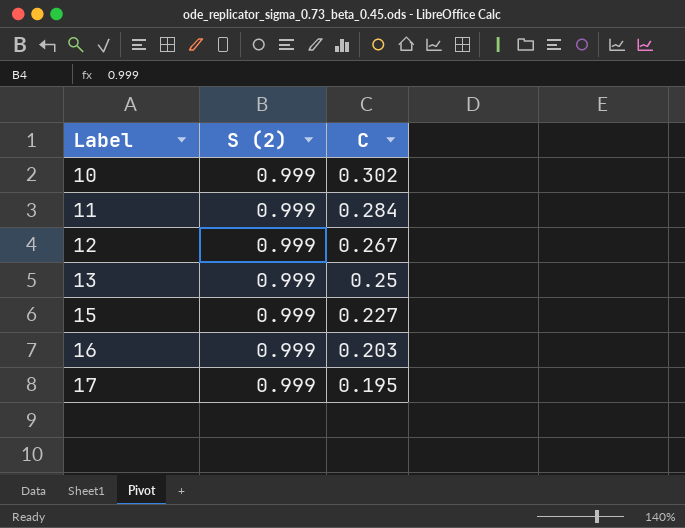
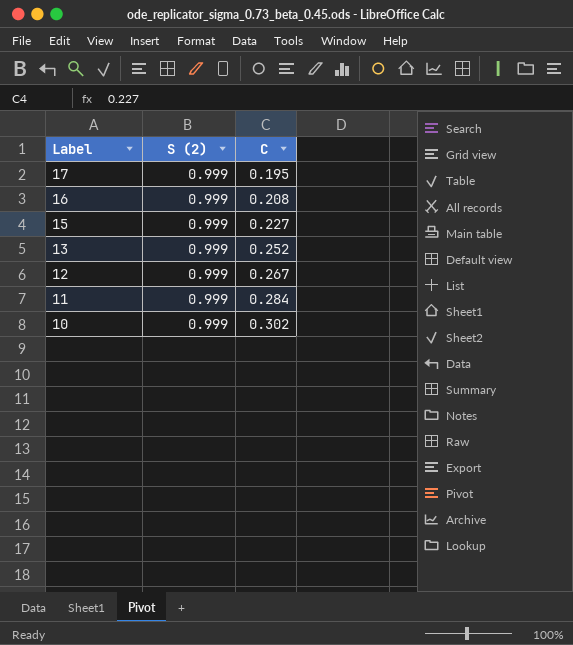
row order: Label ascending -> Label descending
16 | C: 0.203 -> 0.208
13 | C: 0.25 -> 0.252

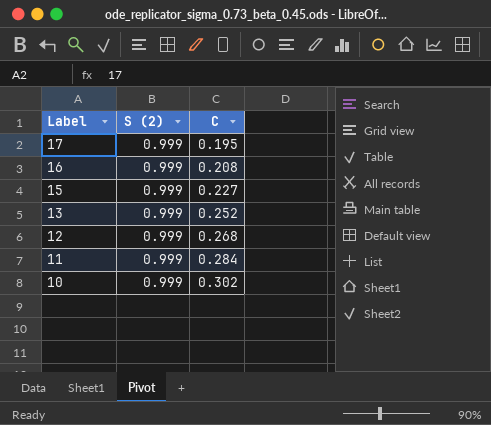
12 | C: 0.267 -> 0.268

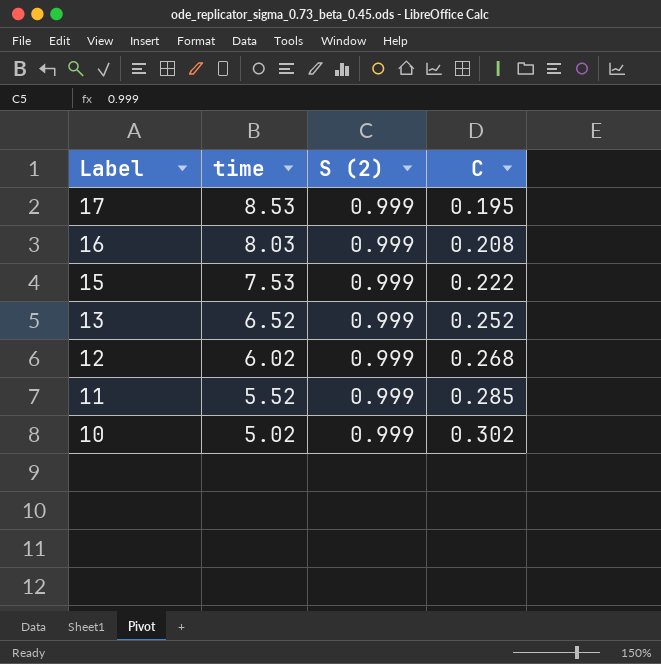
column time | position: none -> 2
15 | C: 0.227 -> 0.222
11 | C: 0.284 -> 0.285

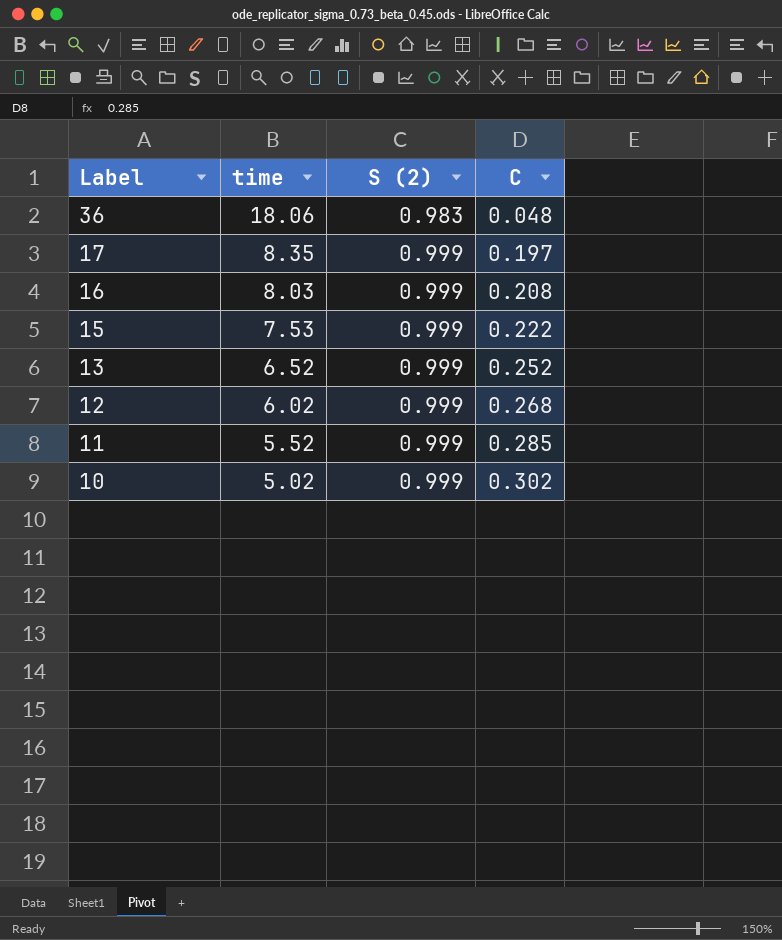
row 36: none -> 18.06 | 0.983 | 0.048
17 | time: 8.53 -> 8.35
17 | C: 0.195 -> 0.197

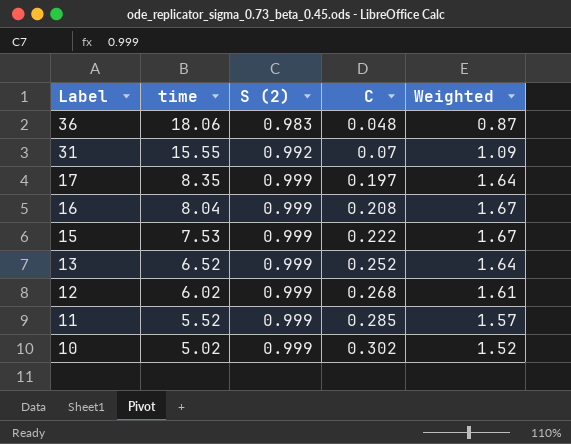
column Weighted | formula: none -> [time] * [C]
row 31: none -> 15.55 | 0.992 | 0.07 | 1.09
16 | time: 8.03 -> 8.04

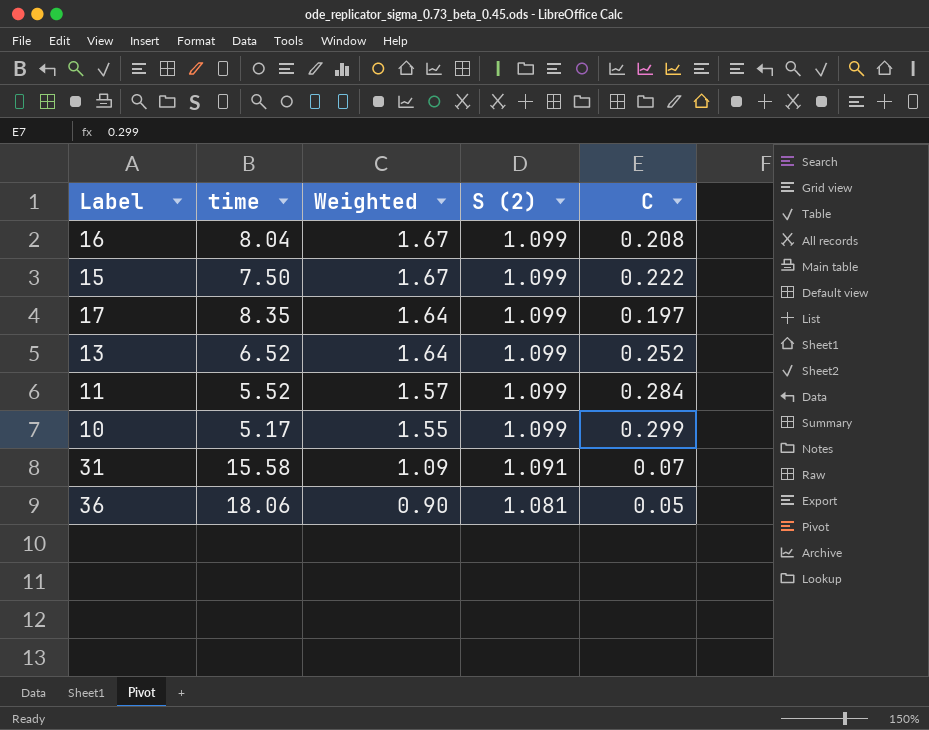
row order: Label descending -> Weighted descending
column Weighted | position: 5 -> 3
row 12: 6.02 | 0.999 | 0.268 | 1.61 -> none
16 | S (2): 0.999 -> 1.099
15 | time: 7.53 -> 7.50
15 | S (2): 0.999 -> 1.099
17 | S (2): 0.999 -> 1.099
13 | S (2): 0.999 -> 1.099
11 | S (2): 0.999 -> 1.099
11 | C: 0.285 -> 0.284
10 | time: 5.02 -> 5.17
10 | Weighted: 1.52 -> 1.55
10 | S (2): 0.999 -> 1.099
10 | C: 0.302 -> 0.299
31 | time: 15.55 -> 15.58
31 | S (2): 0.992 -> 1.091
36 | Weighted: 0.87 -> 0.90
36 | S (2): 0.983 -> 1.081
36 | C: 0.048 -> 0.05

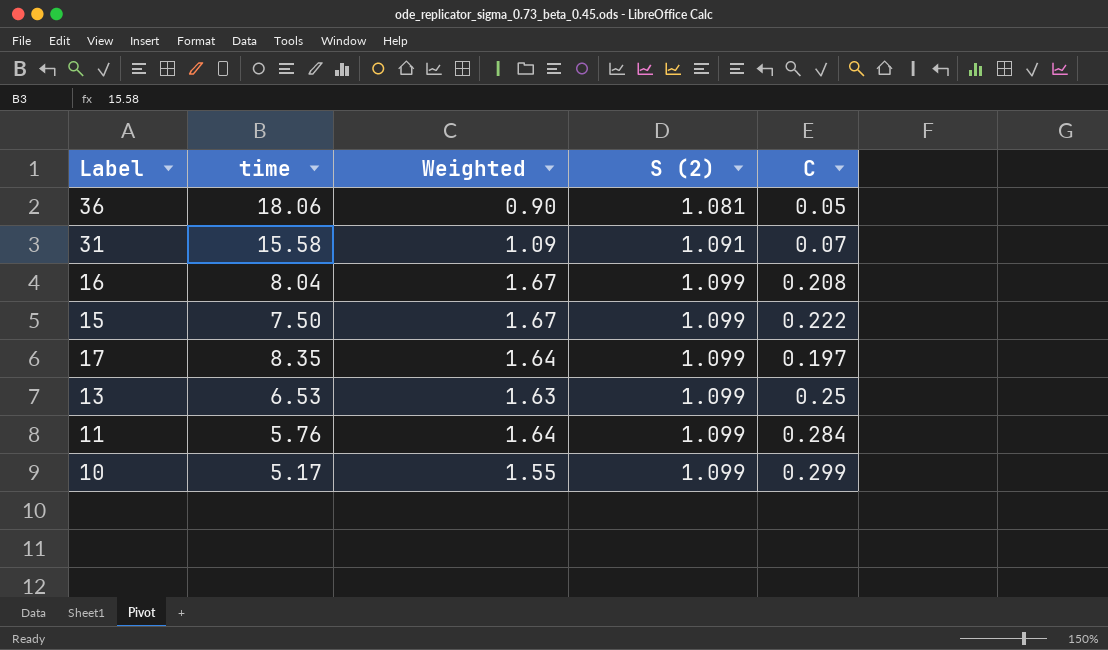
row order: Weighted descending -> S (2) ascending
13 | time: 6.52 -> 6.53
13 | Weighted: 1.64 -> 1.63
13 | C: 0.252 -> 0.25
11 | time: 5.52 -> 5.76
11 | Weighted: 1.57 -> 1.64

